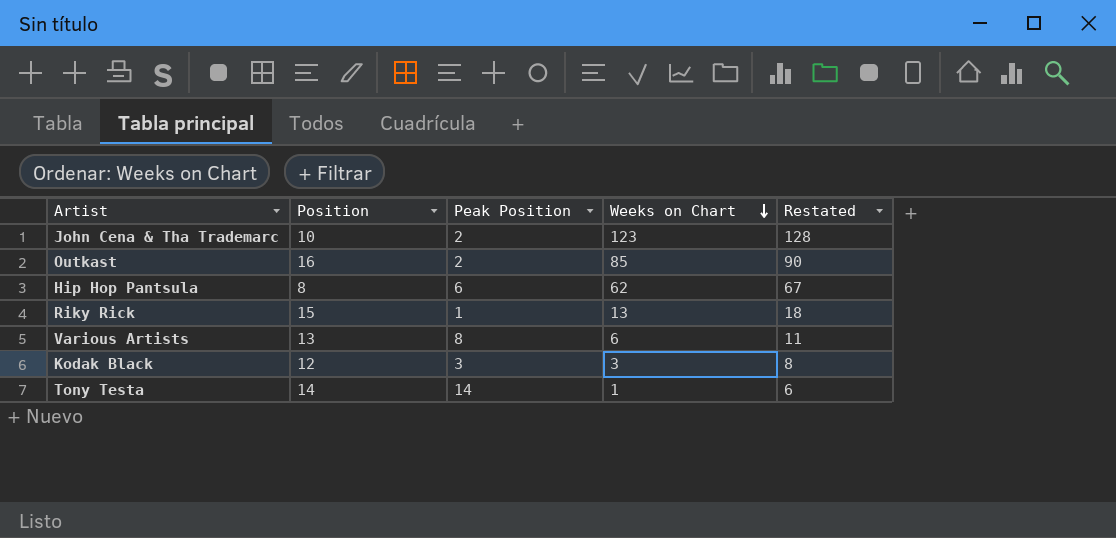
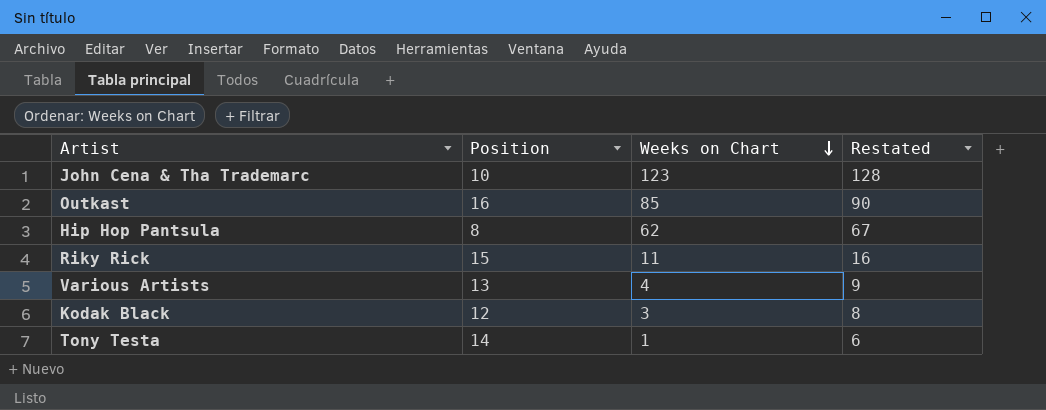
column Peak Position | position: 3 -> none
Riky Rick | Weeks on Chart: 13 -> 11
Riky Rick | Restated: 18 -> 16
Various Artists | Weeks on Chart: 6 -> 4
Various Artists | Restated: 11 -> 9

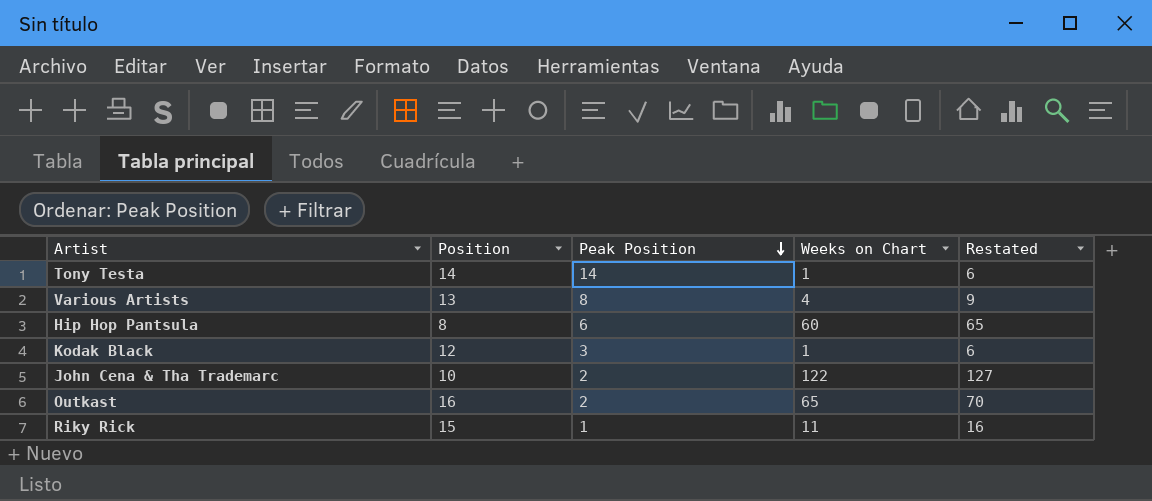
row order: Weeks on Chart descending -> Peak Position descending
column Peak Position | position: none -> 3
Hip Hop Pantsula | Weeks on Chart: 62 -> 60
Hip Hop Pantsula | Restated: 67 -> 65
Kodak Black | Weeks on Chart: 3 -> 1
Kodak Black | Restated: 8 -> 6
John Cena & Tha Trademarc | Weeks on Chart: 123 -> 122
John Cena & Tha Trademarc | Restated: 128 -> 127
Outkast | Weeks on Chart: 85 -> 65
Outkast | Restated: 90 -> 70

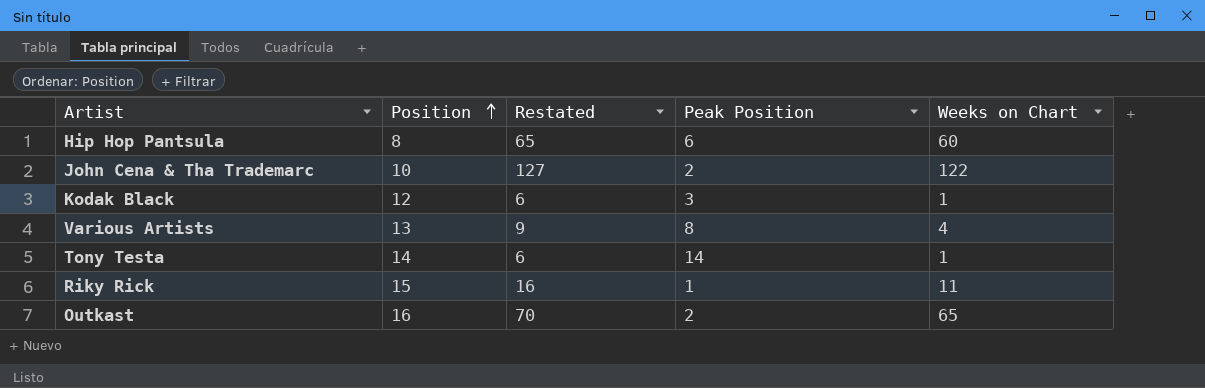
row order: Peak Position descending -> Position ascending
column Restated | position: 5 -> 3

